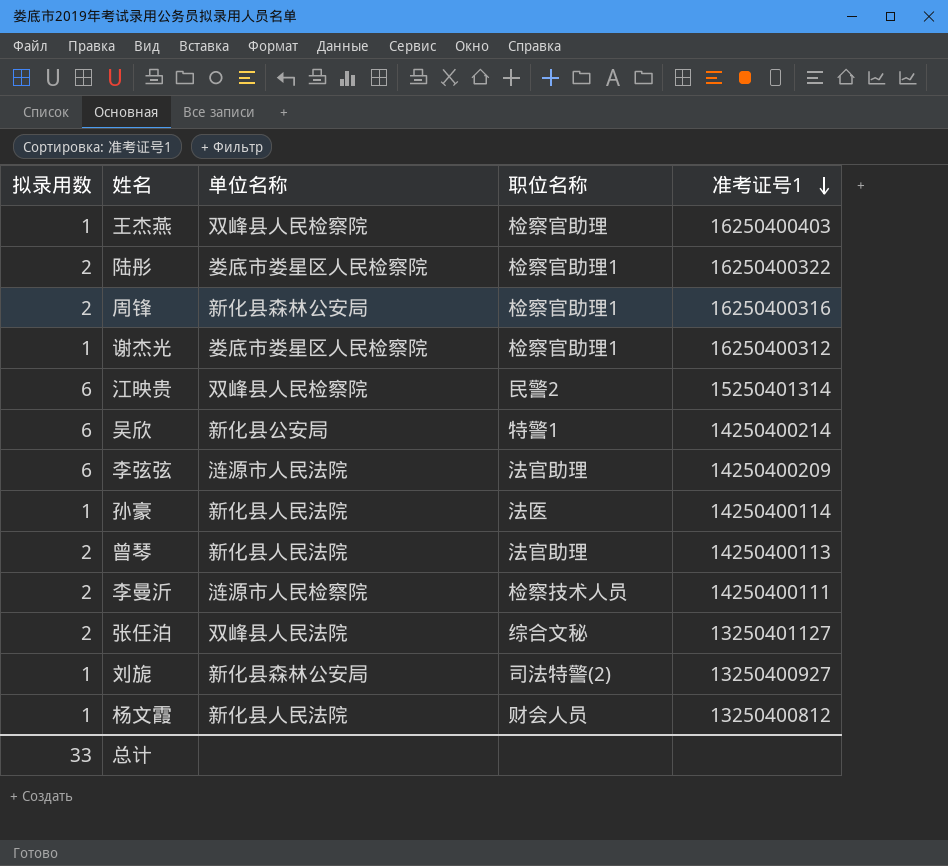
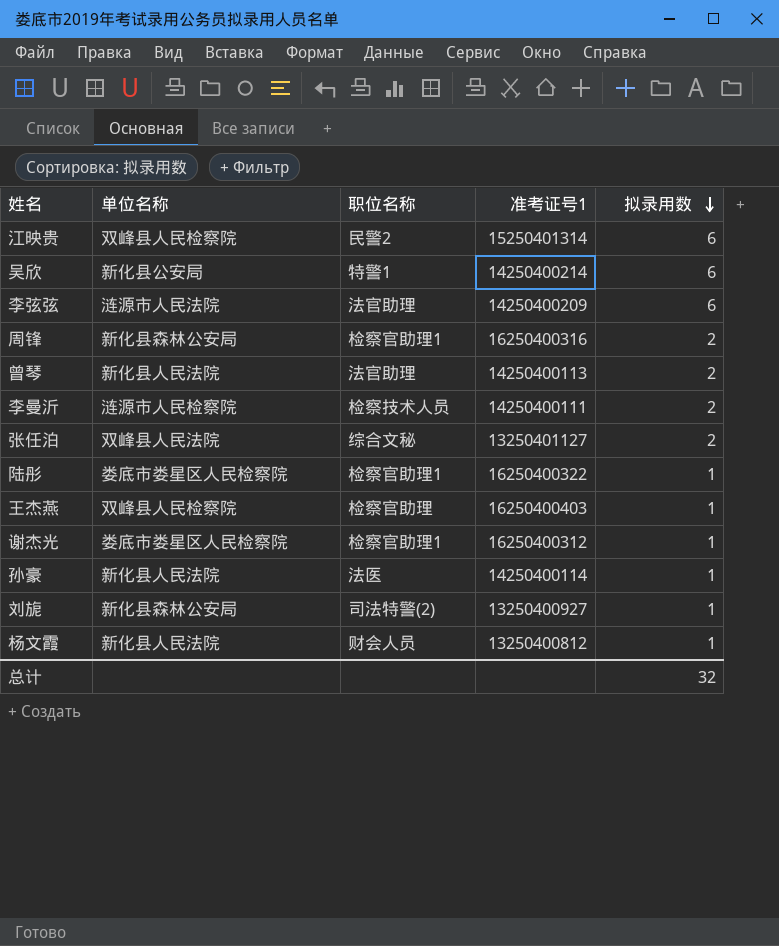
row order: 准考证号1 descending -> 拟录用数 descending
column 拟录用数 | position: 1 -> 5
陆彤 | 拟录用数: 2 -> 1
总计 | 拟录用数: 33 -> 32

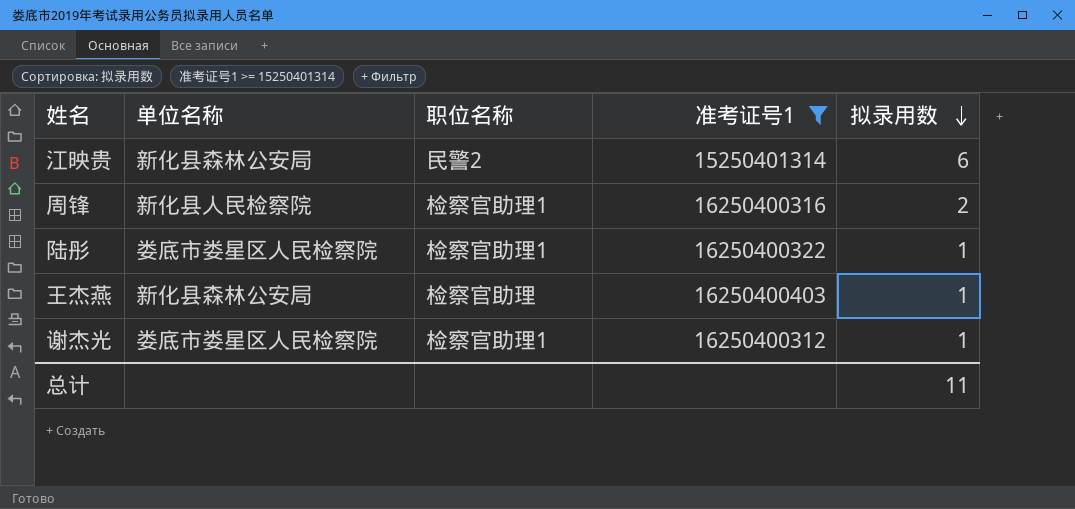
filter: none -> 准考证号1 >= 15250401314
江映贵 | 单位名称: 双峰县人民检察院 -> 新化县森林公安局
周锋 | 单位名称: 新化县森林公安局 -> 新化县人民检察院
王杰燕 | 单位名称: 双峰县人民检察院 -> 新化县森林公安局
总计 | 拟录用数: 32 -> 11

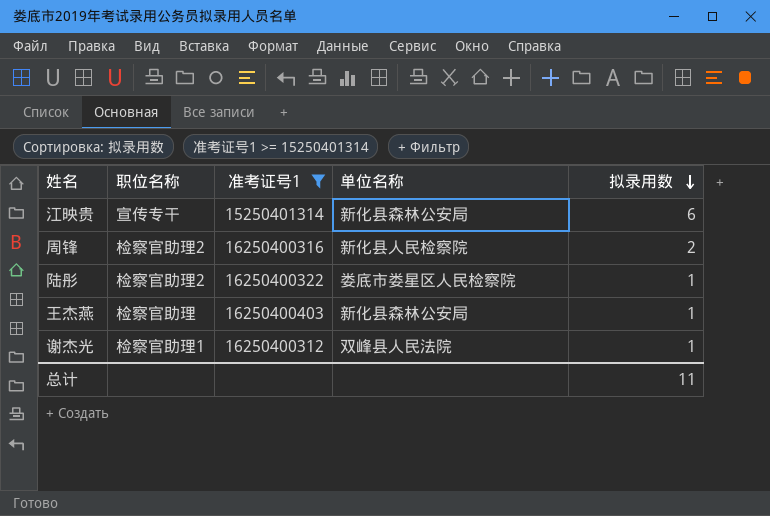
column 单位名称 | position: 2 -> 4
江映贵 | 职位名称: 民警2 -> 宣传专干
周锋 | 职位名称: 检察官助理1 -> 检察官助理2
陆彤 | 职位名称: 检察官助理1 -> 检察官助理2
谢杰光 | 单位名称: 娄底市娄星区人民检察院 -> 双峰县人民法院

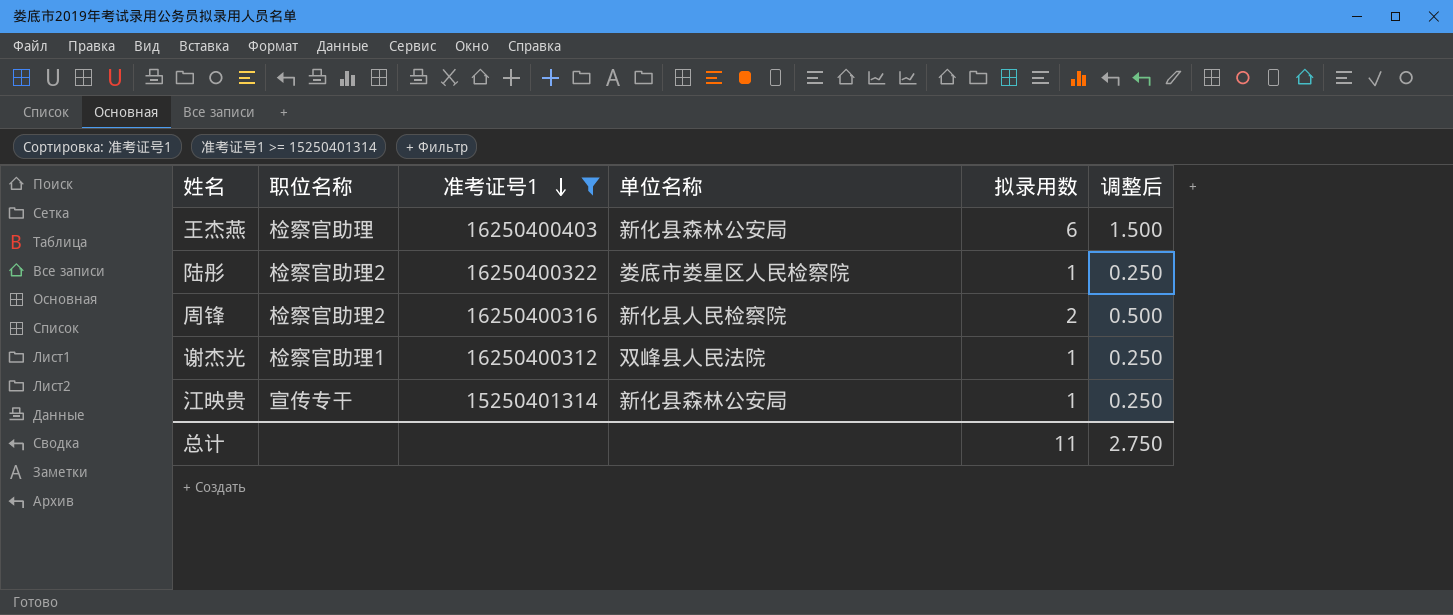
row order: 拟录用数 descending -> 准考证号1 descending
column 调整后 | formula: none -> [拟录用数] * 0.25
王杰燕 | 拟录用数: 1 -> 6
江映贵 | 拟录用数: 6 -> 1

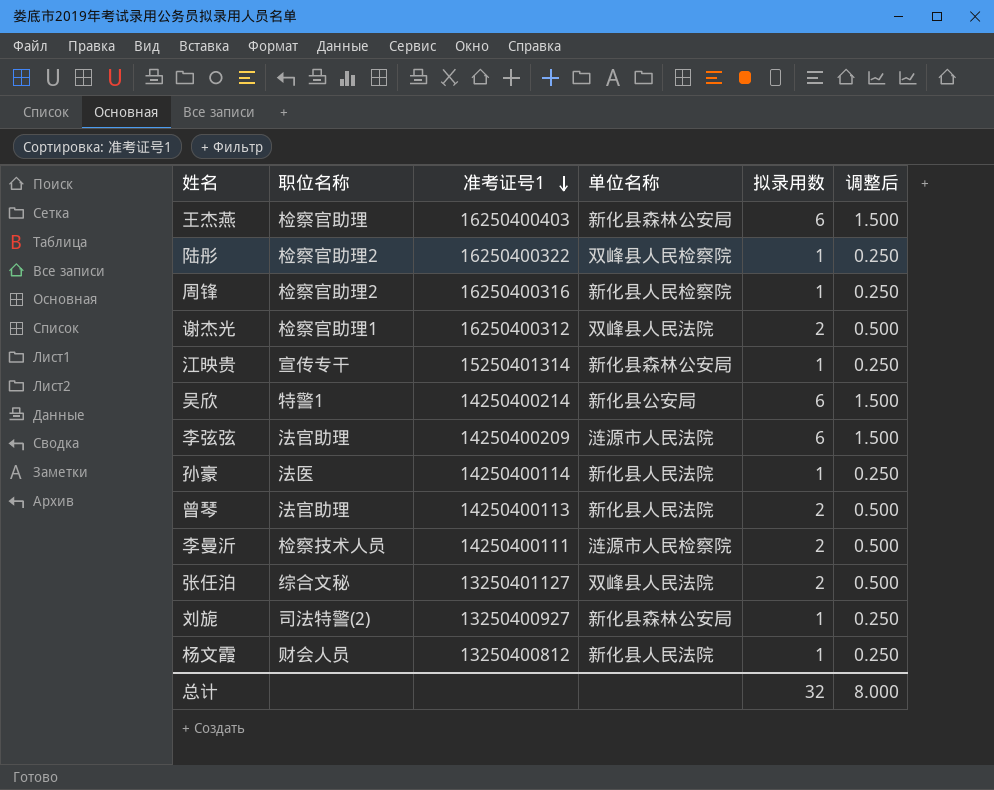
filter: 准考证号1 >= 15250401314 -> none
陆彤 | 单位名称: 娄底市娄星区人民检察院 -> 双峰县人民检察院
周锋 | 拟录用数: 2 -> 1
周锋 | 调整后: 0.500 -> 0.250
谢杰光 | 拟录用数: 1 -> 2
谢杰光 | 调整后: 0.250 -> 0.500
总计 | 拟录用数: 11 -> 32
总计 | 调整后: 2.750 -> 8.000

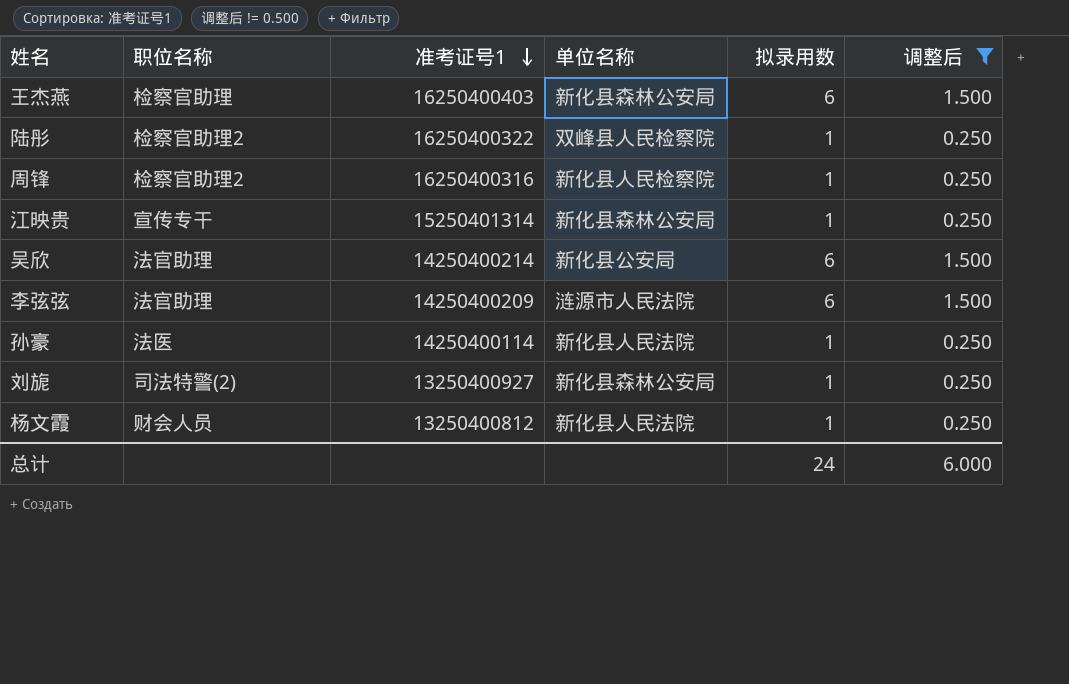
filter: none -> 调整后 != 0.500
吴欣 | 职位名称: 特警1 -> 法官助理
总计 | 拟录用数: 32 -> 24
总计 | 调整后: 8.000 -> 6.000

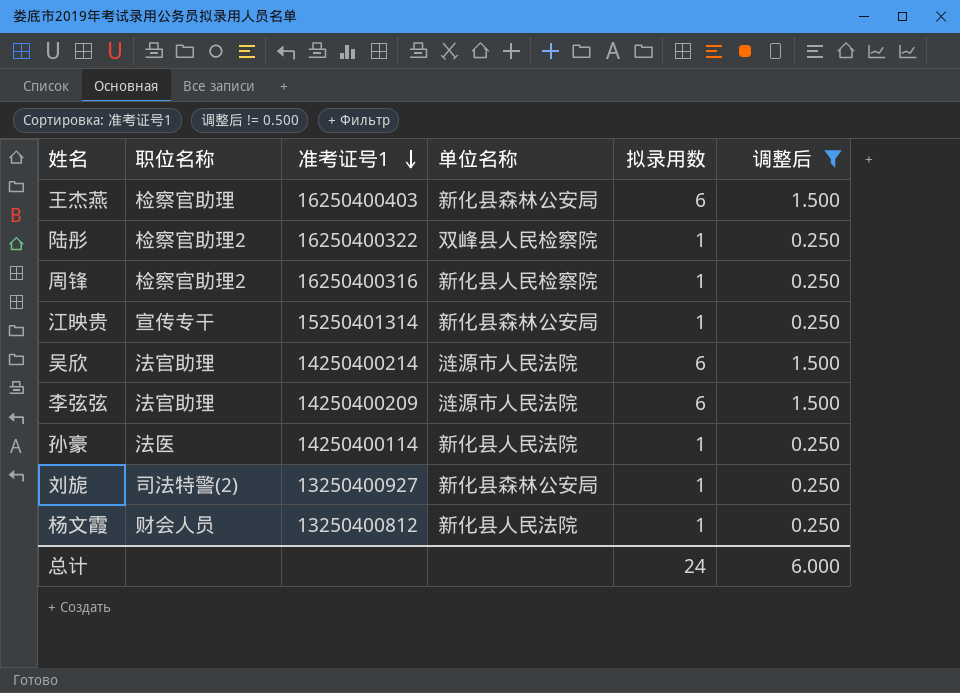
吴欣 | 单位名称: 新化县公安局 -> 涟源市人民法院

